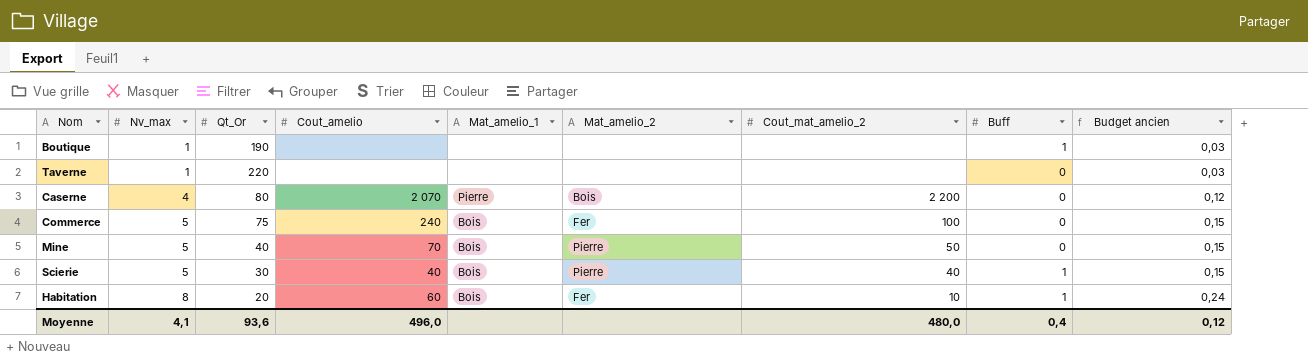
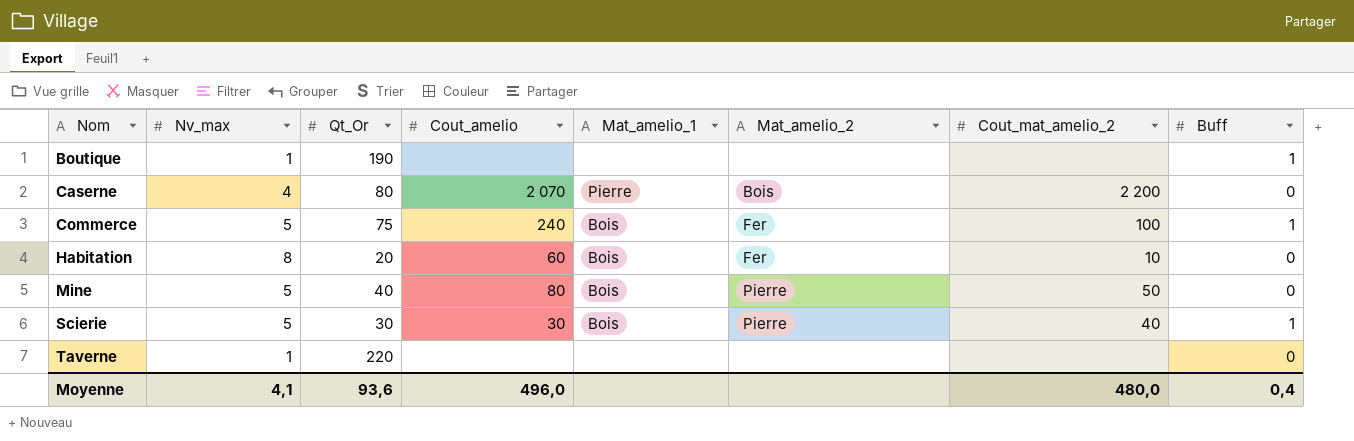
row order: Nv_max ascending -> Nom ascending
column Budget ancien | formula: [Nv_max] * 0,03 -> none
Commerce | Buff: 0 -> 1
Habitation | Buff: 1 -> 0
Mine | Cout_amelio: 70 -> 80
Scierie | Cout_amelio: 40 -> 30

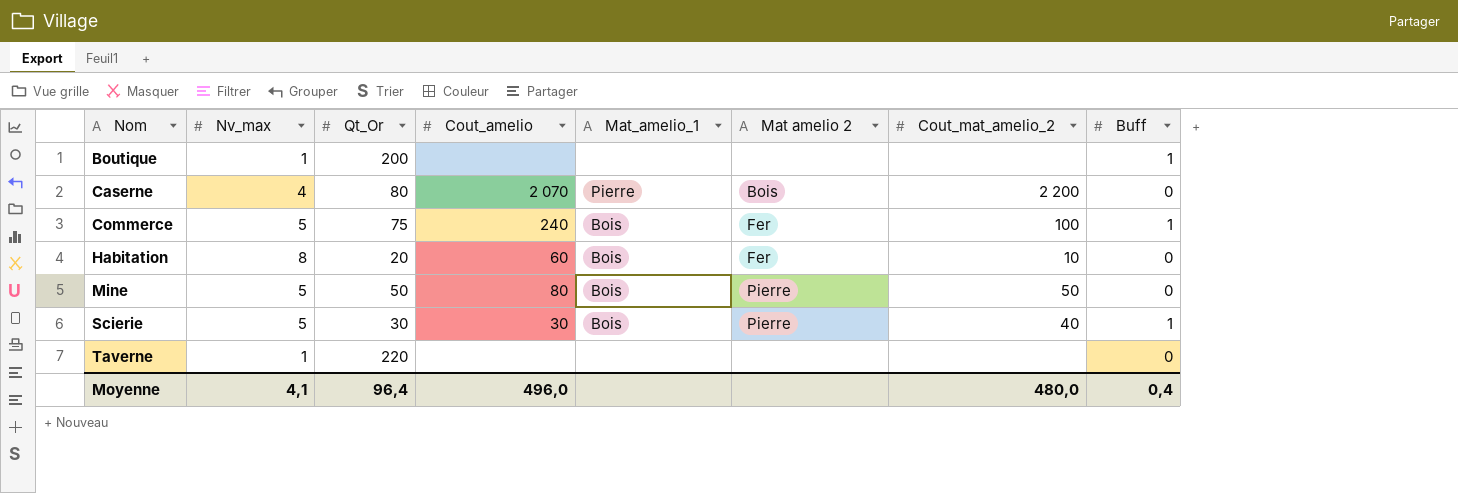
column name: Mat_amelio_2 -> Mat amelio 2
Boutique | Qt_Or: 190 -> 200
Mine | Qt_Or: 40 -> 50
Moyenne | Qt_Or: 93,6 -> 96,4

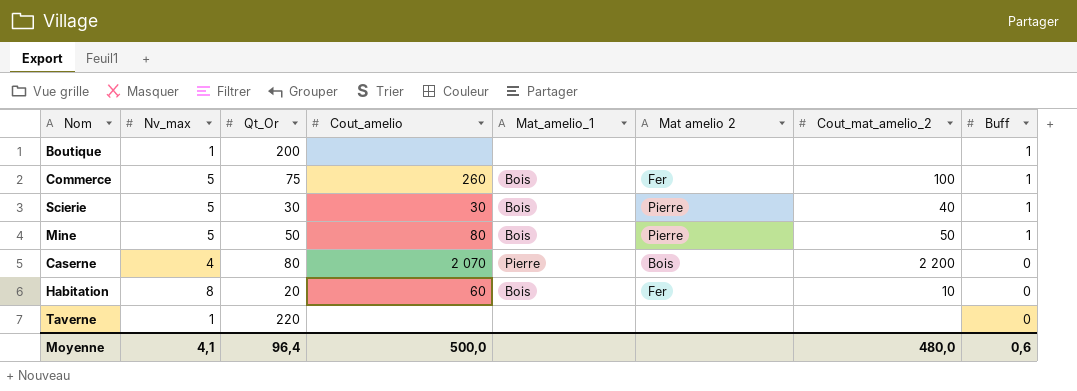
row order: Nom ascending -> Buff descending
Commerce | Cout_amelio: 240 -> 260
Mine | Buff: 0 -> 1
Moyenne | Cout_amelio: 496,0 -> 500,0
Moyenne | Buff: 0,4 -> 0,6

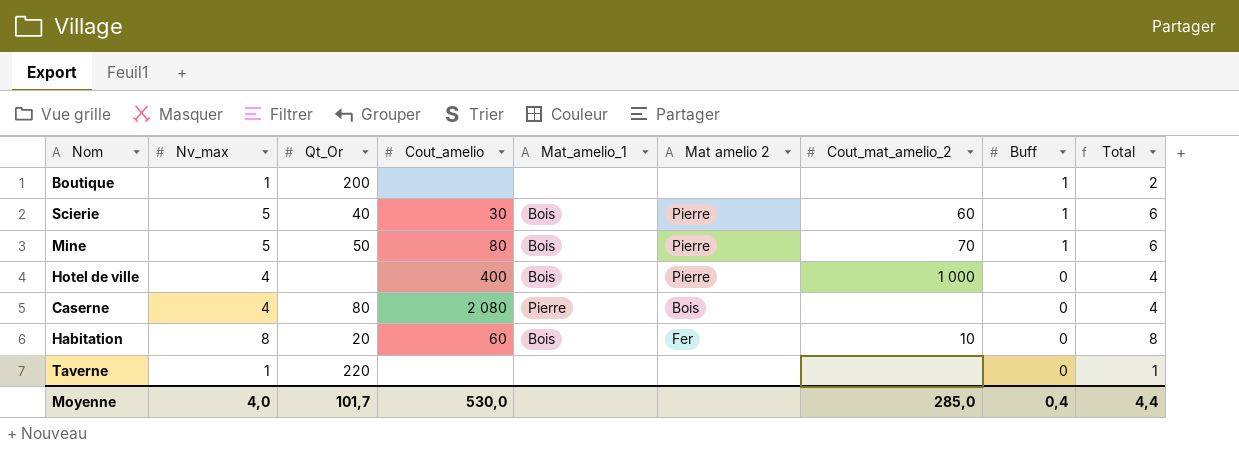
column Total | formula: none -> [Nv_max] + [Buff]
row Commerce: 5 | 75 | 260 | Bois | Fer | 100 | 1 -> none
Scierie | Qt_Or: 30 -> 40
Scierie | Cout_mat_amelio_2: 40 -> 60
Mine | Cout_mat_amelio_2: 50 -> 70
row Hotel de ville: none -> 4 | none | 400 | Bois | Pierre | 1 000 | 0 | 4
Caserne | Cout_amelio: 2 070 -> 2 080
Caserne | Cout_mat_amelio_2: 2 200 -> none
Moyenne | Nv_max: 4,1 -> 4,0
Moyenne | Qt_Or: 96,4 -> 101,7
Moyenne | Cout_amelio: 500,0 -> 530,0
Moyenne | Cout_mat_amelio_2: 480,0 -> 285,0
Moyenne | Buff: 0,6 -> 0,4

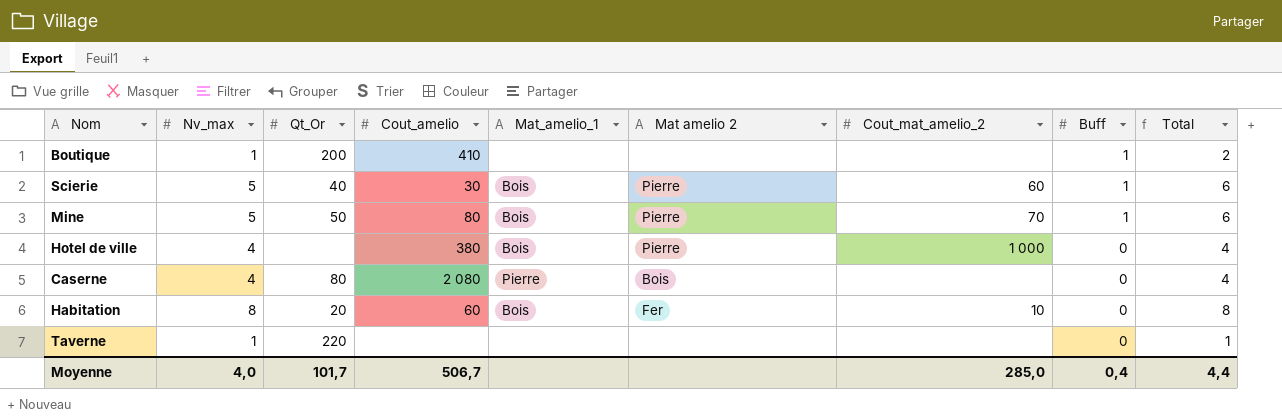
Boutique | Cout_amelio: none -> 410
Hotel de ville | Cout_amelio: 400 -> 380
Moyenne | Cout_amelio: 530,0 -> 506,7

